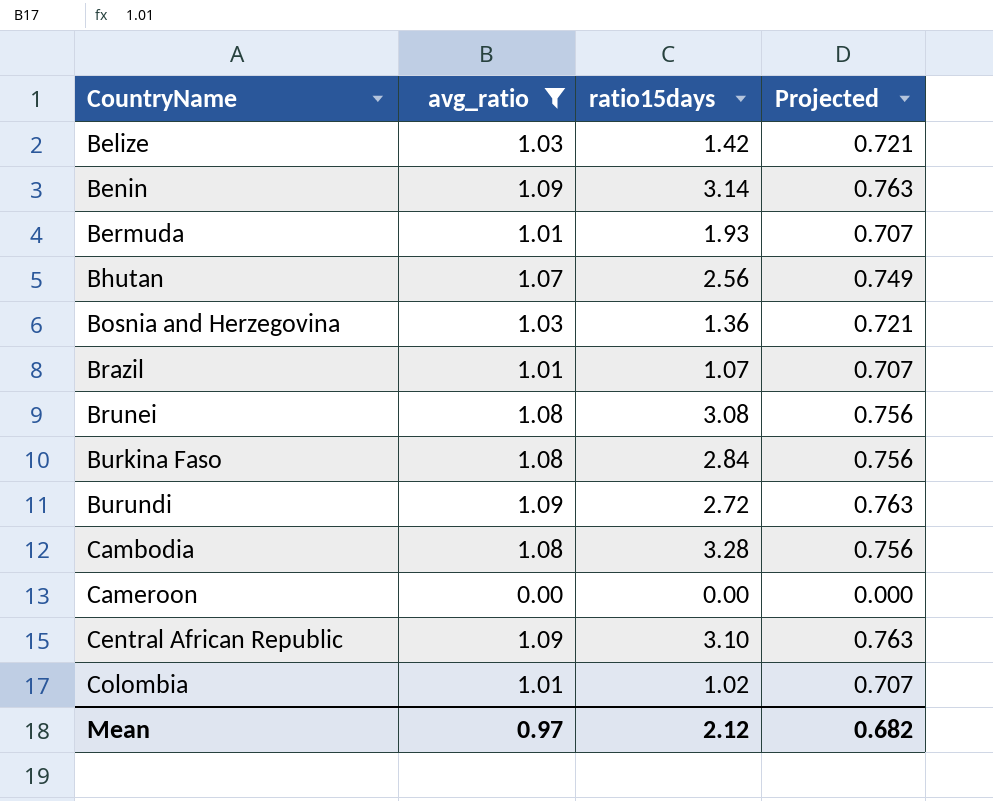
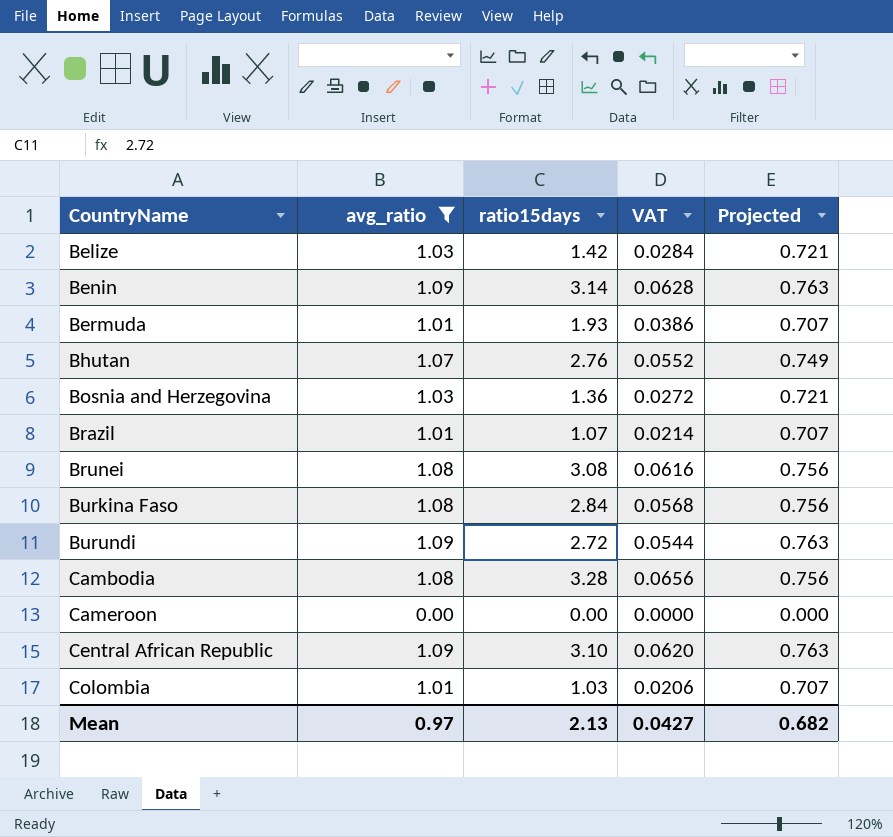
column VAT | formula: none -> [ratio15days] * 0.02
Bhutan | ratio15days: 2.56 -> 2.76
Colombia | ratio15days: 1.02 -> 1.03
Mean | ratio15days: 2.12 -> 2.13

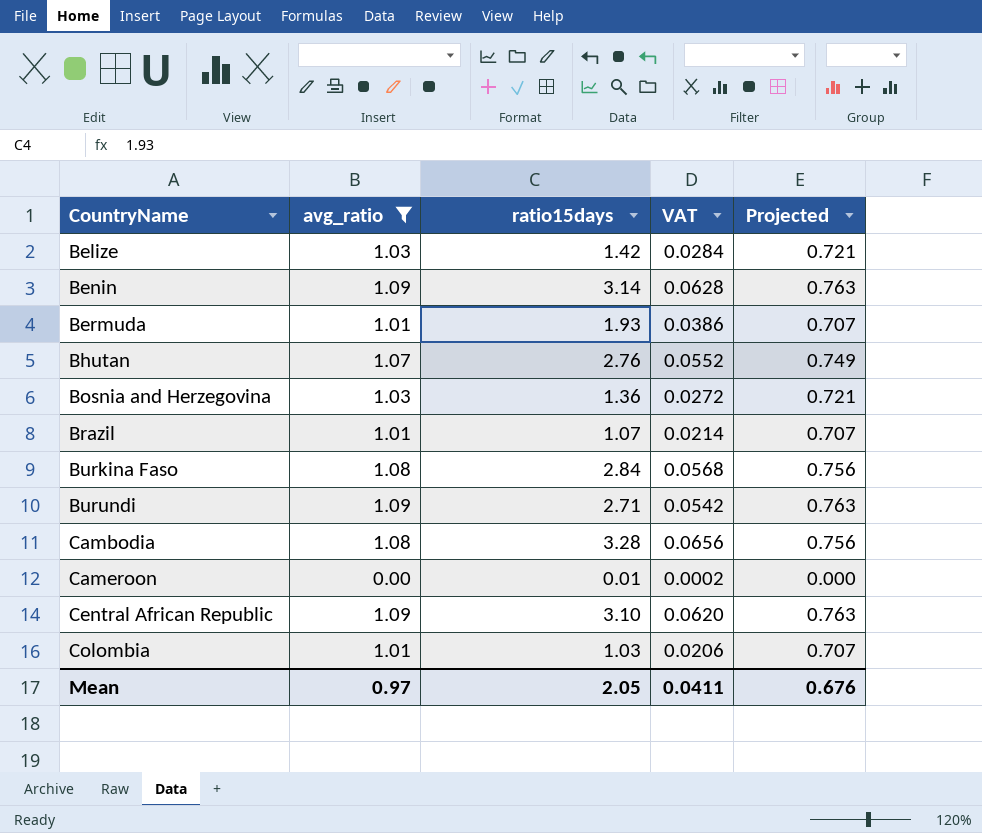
row Brunei: 1.08 | 3.08 | 0.0616 | 0.756 -> none
Burundi | ratio15days: 2.72 -> 2.71
Burundi | VAT: 0.0544 -> 0.0542
Cameroon | ratio15days: 0.00 -> 0.01
Cameroon | VAT: 0.0000 -> 0.0002
Mean | ratio15days: 2.13 -> 2.05
Mean | VAT: 0.0427 -> 0.0411
Mean | Projected: 0.682 -> 0.676

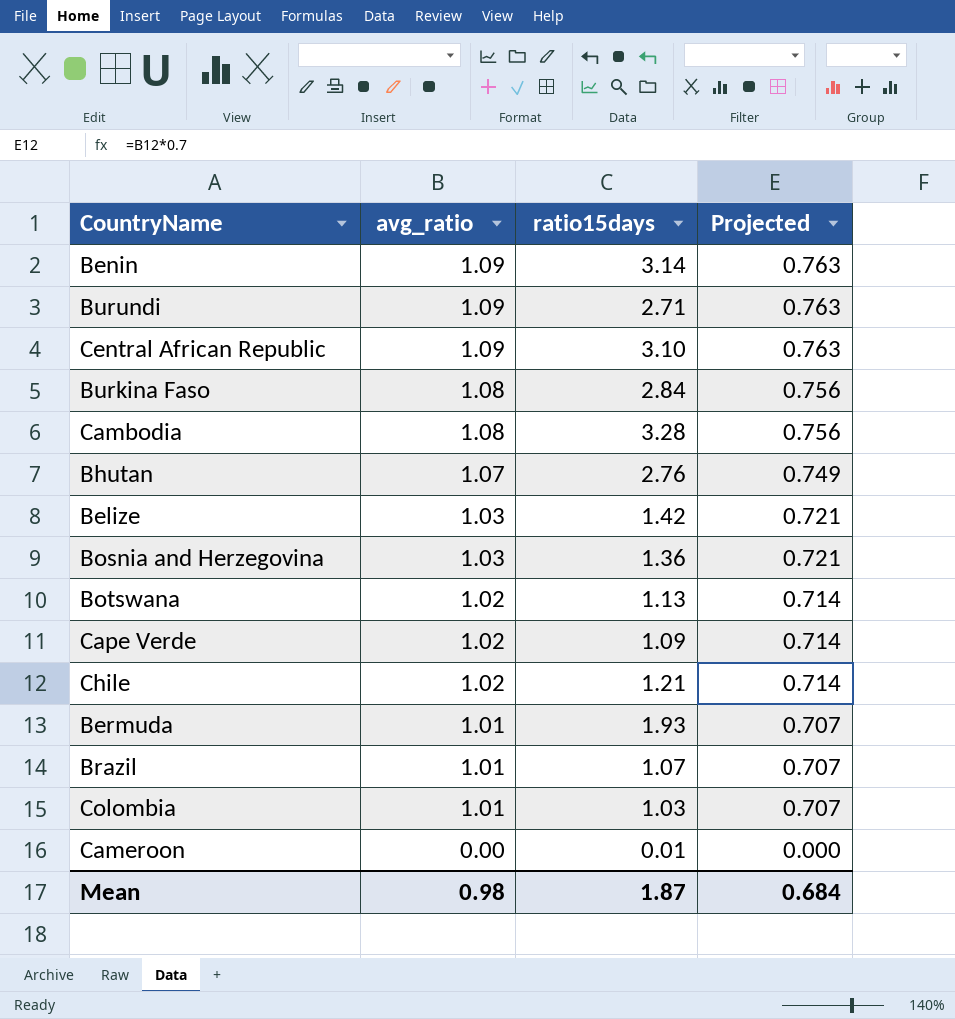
filter: avg_ratio != 1.02 -> none
row order: CountryName ascending -> avg_ratio descending
column VAT | formula: [ratio15days] * 0.02 -> none
Mean | avg_ratio: 0.97 -> 0.98
Mean | ratio15days: 2.05 -> 1.87
Mean | Projected: 0.676 -> 0.684

